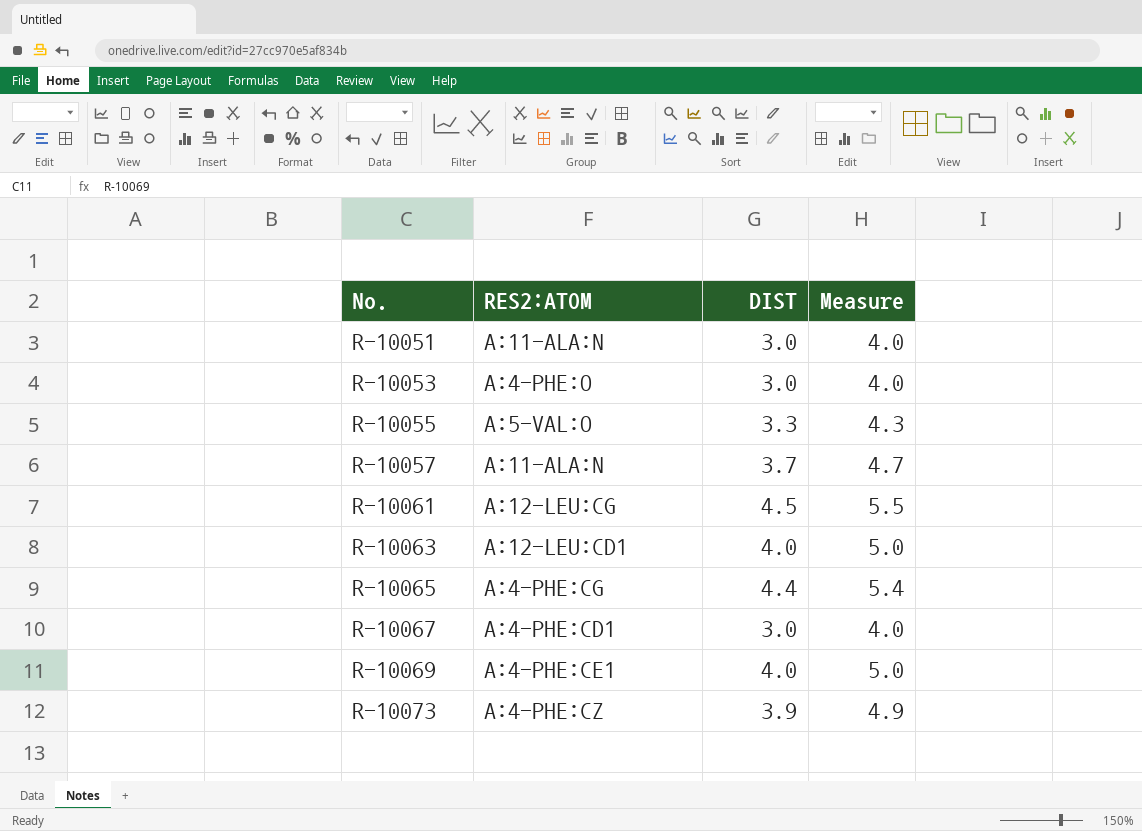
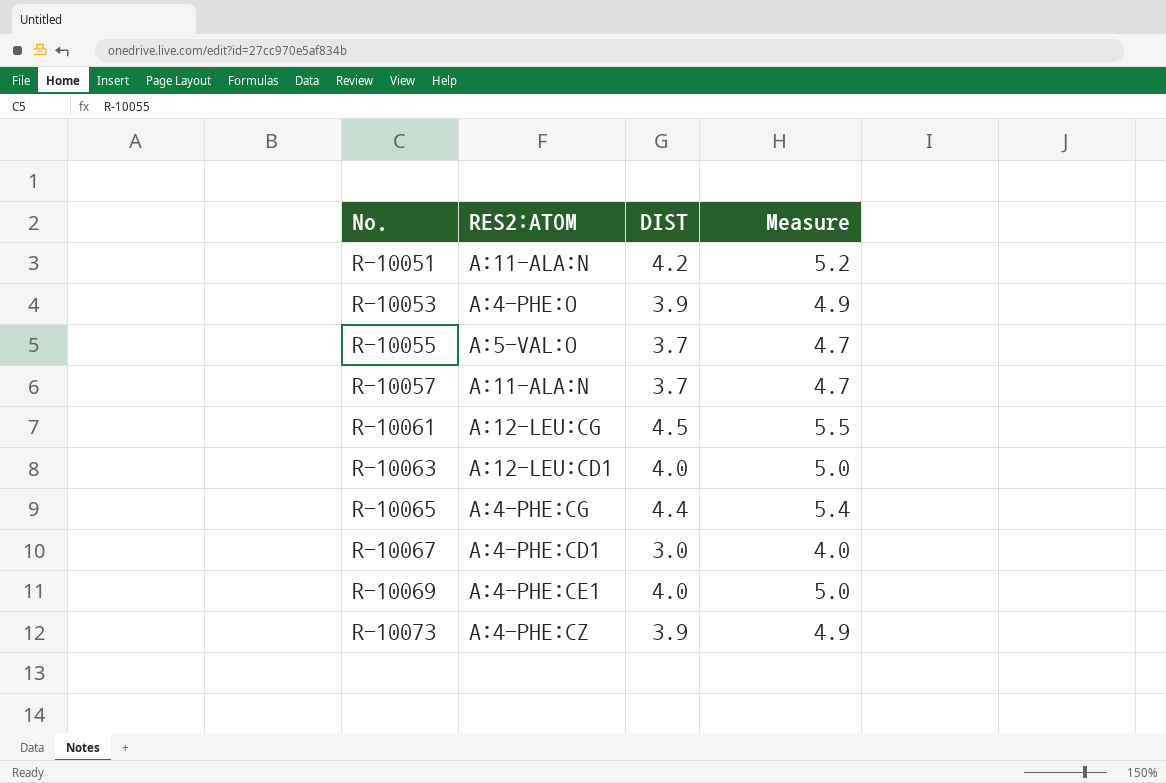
R-10051 | DIST: 3.0 -> 4.2
R-10051 | Measure: 4.0 -> 5.2
R-10053 | DIST: 3.0 -> 3.9
R-10053 | Measure: 4.0 -> 4.9
R-10055 | DIST: 3.3 -> 3.7
R-10055 | Measure: 4.3 -> 4.7

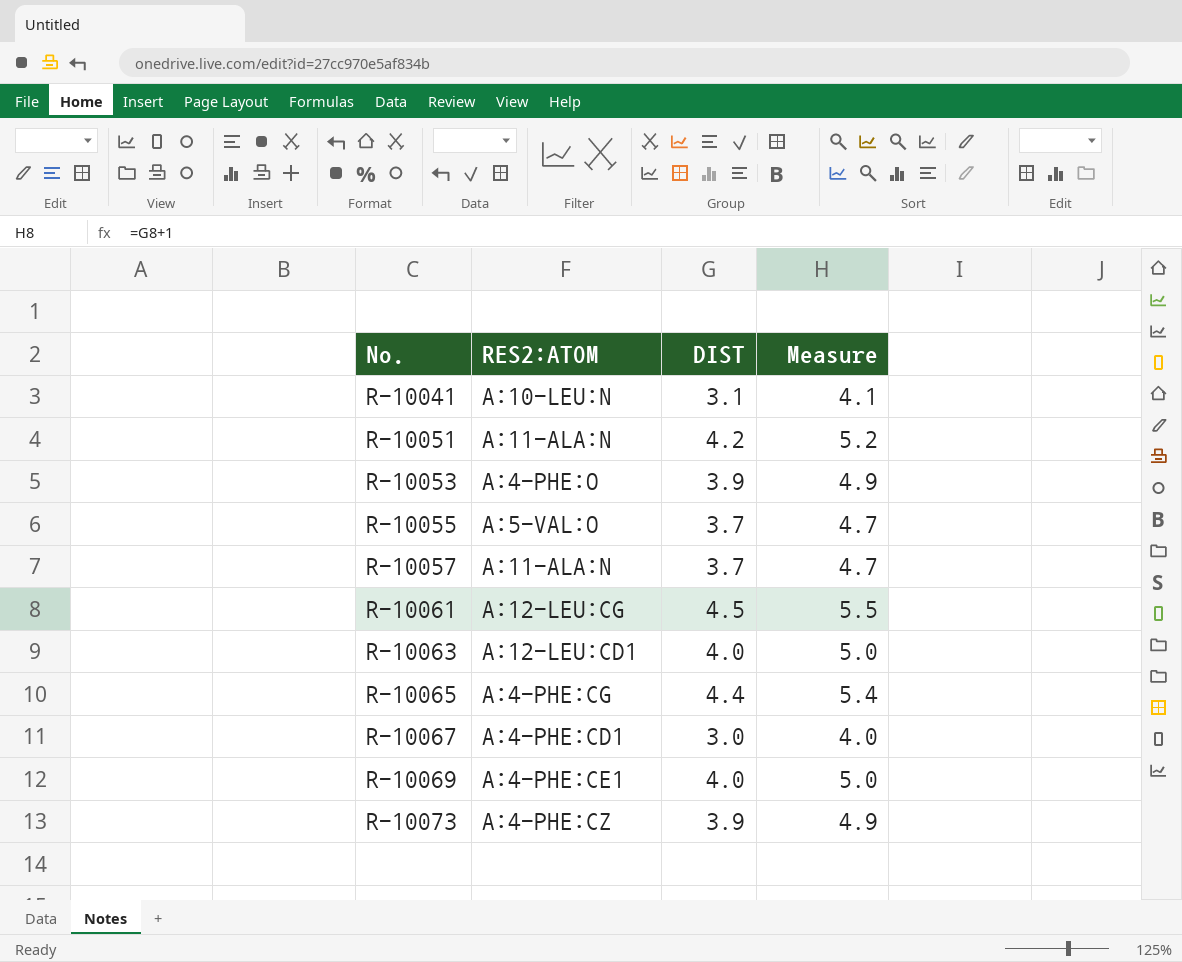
row R-10041: none -> A:10-LEU:N | 3.1 | 4.1

